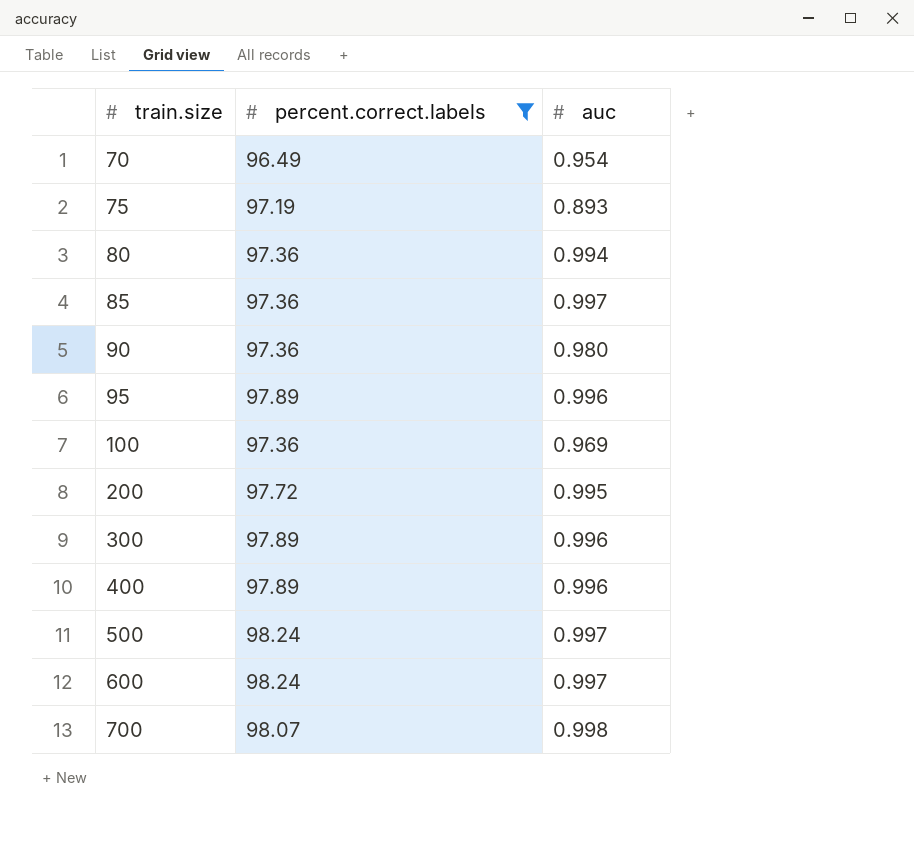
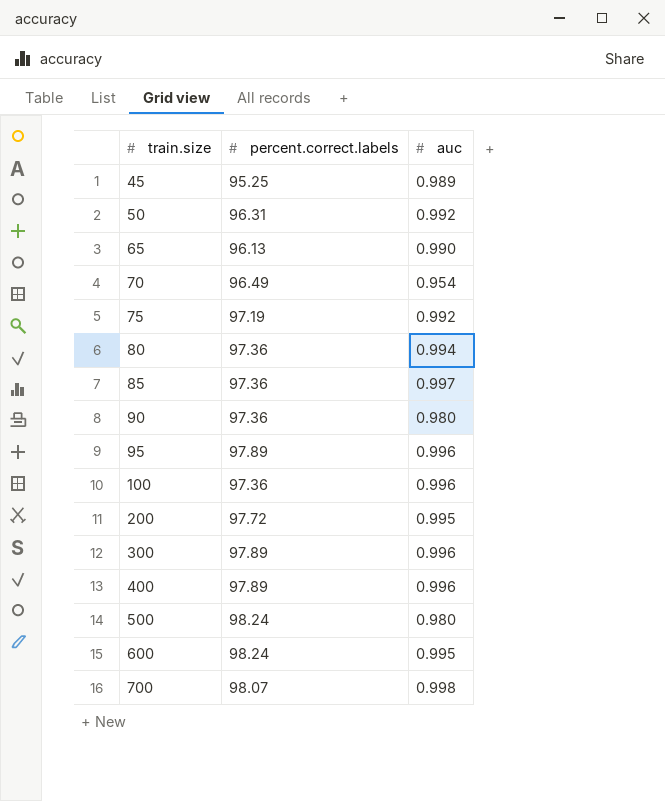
filter: percent.correct.labels >= 96.49 -> none
75 | auc: 0.893 -> 0.992
100 | auc: 0.969 -> 0.996
500 | auc: 0.997 -> 0.980
600 | auc: 0.997 -> 0.995

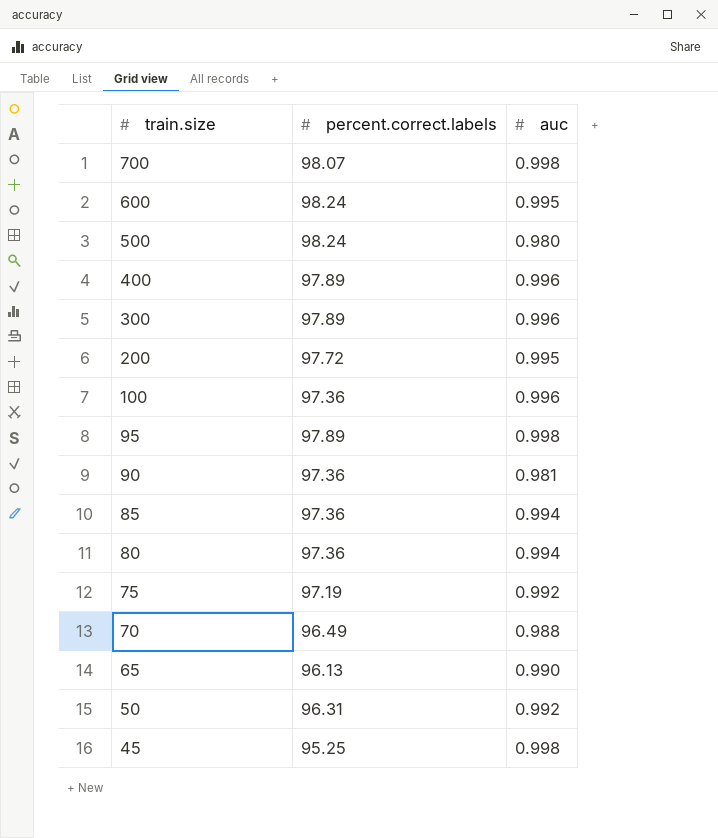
row order: train.size ascending -> train.size descending
95 | auc: 0.996 -> 0.998
90 | auc: 0.980 -> 0.981
85 | auc: 0.997 -> 0.994
70 | auc: 0.954 -> 0.988
45 | auc: 0.989 -> 0.998

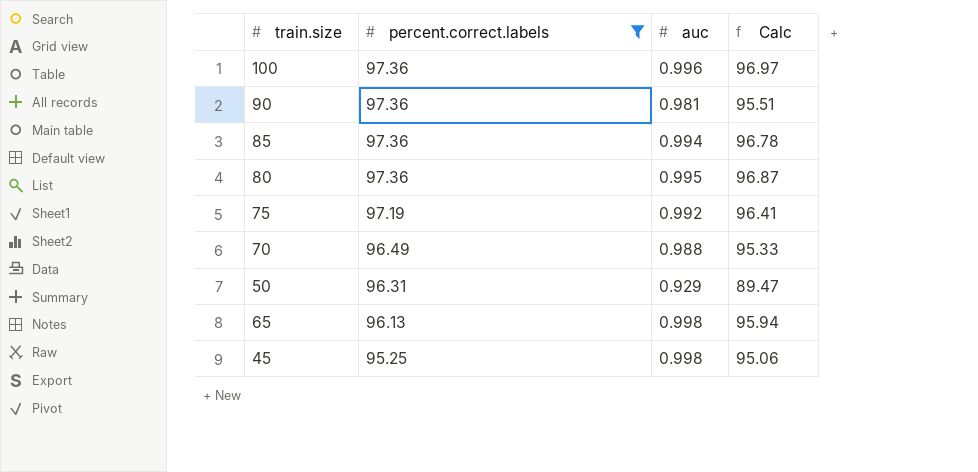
filter: none -> percent.correct.labels <= 97.36
row order: train.size descending -> percent.correct.labels descending
column Calc | formula: none -> [percent.correct.labels] * [auc]
80 | auc: 0.994 -> 0.995
50 | auc: 0.992 -> 0.929
65 | auc: 0.990 -> 0.998

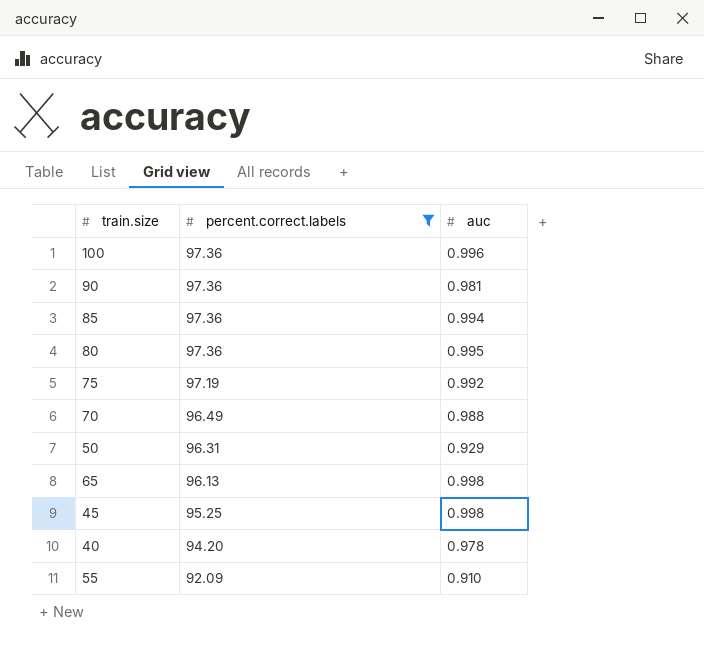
column Calc | formula: [percent.correct.labels] * [auc] -> none
row 40: none -> 94.20 | 0.978
row 55: none -> 92.09 | 0.910

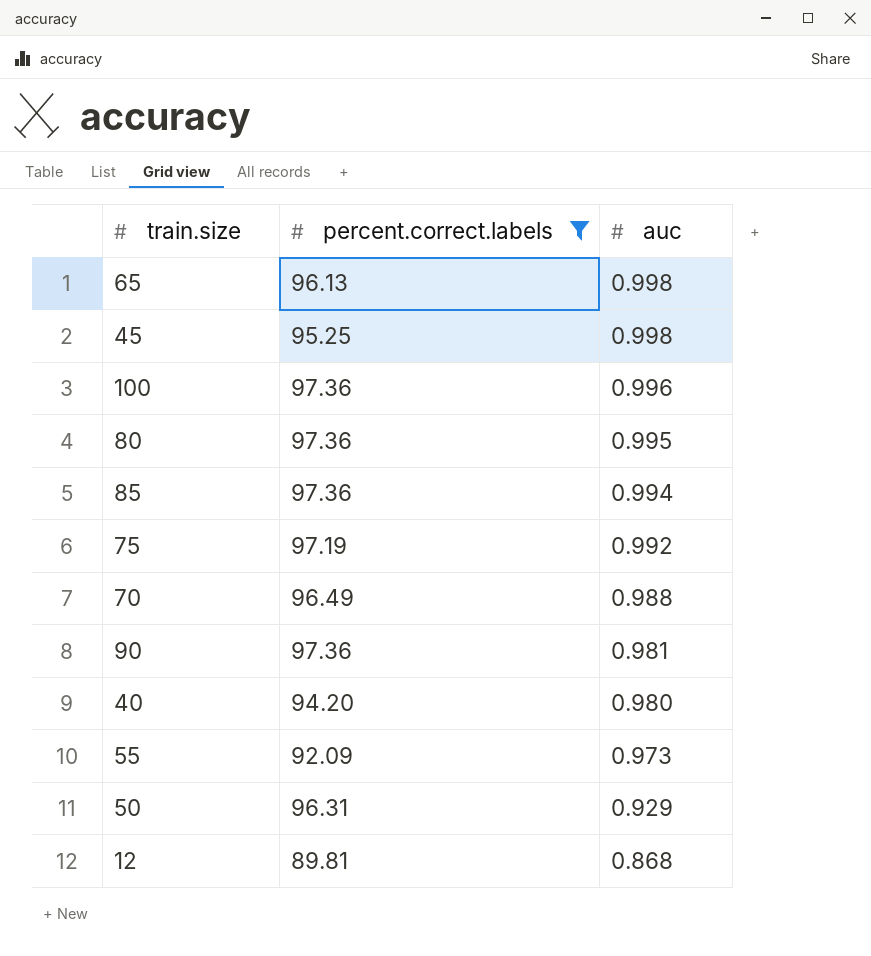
row order: percent.correct.labels descending -> auc descending
40 | auc: 0.978 -> 0.980
55 | auc: 0.910 -> 0.973
row 12: none -> 89.81 | 0.868

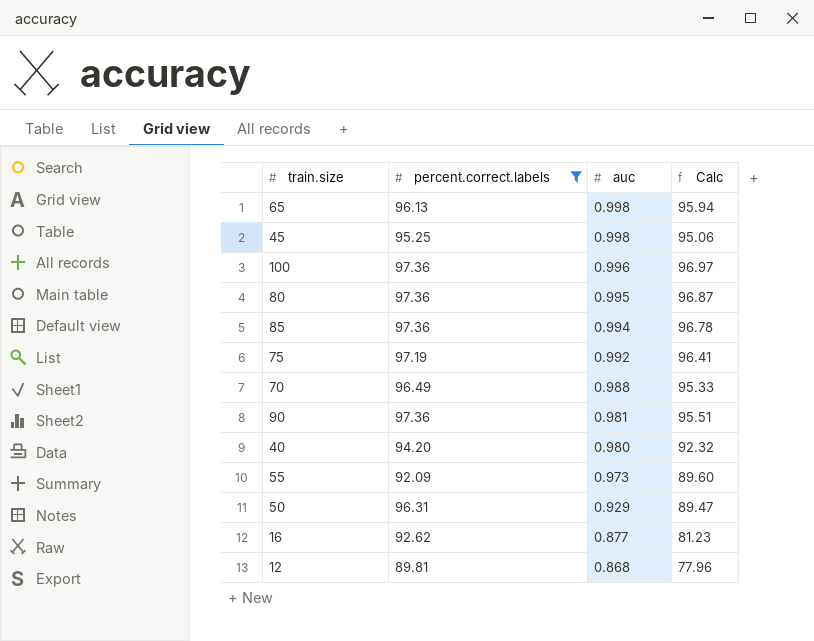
column Calc | formula: none -> [percent.correct.labels] * [auc]
row 16: none -> 92.62 | 0.877 | 81.23

